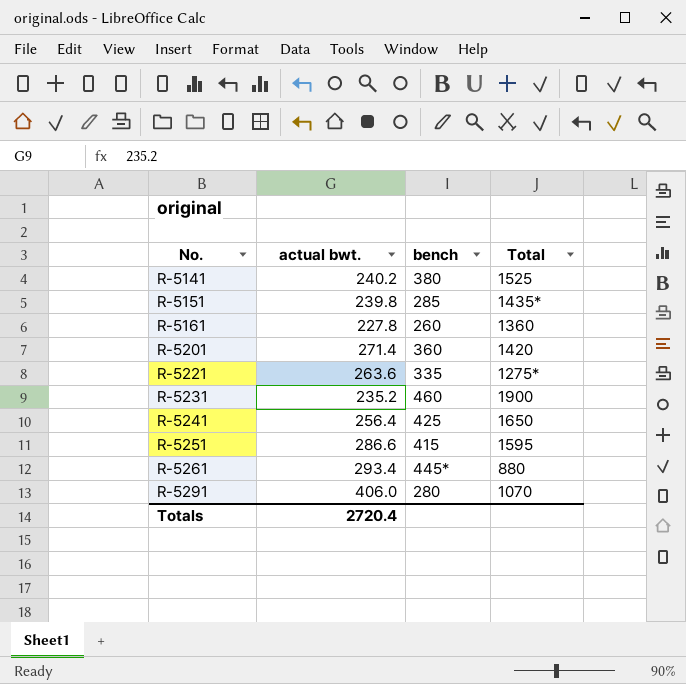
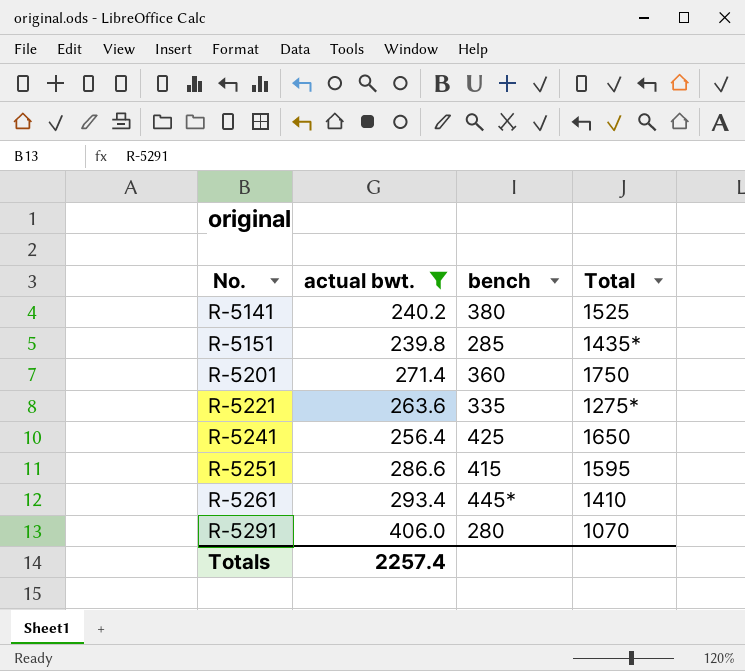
filter: none -> actual bwt. >= 239.8
R-5201 | Total: 1420 -> 1750
R-5261 | Total: 880 -> 1410
Totals | actual bwt.: 2720.4 -> 2257.4

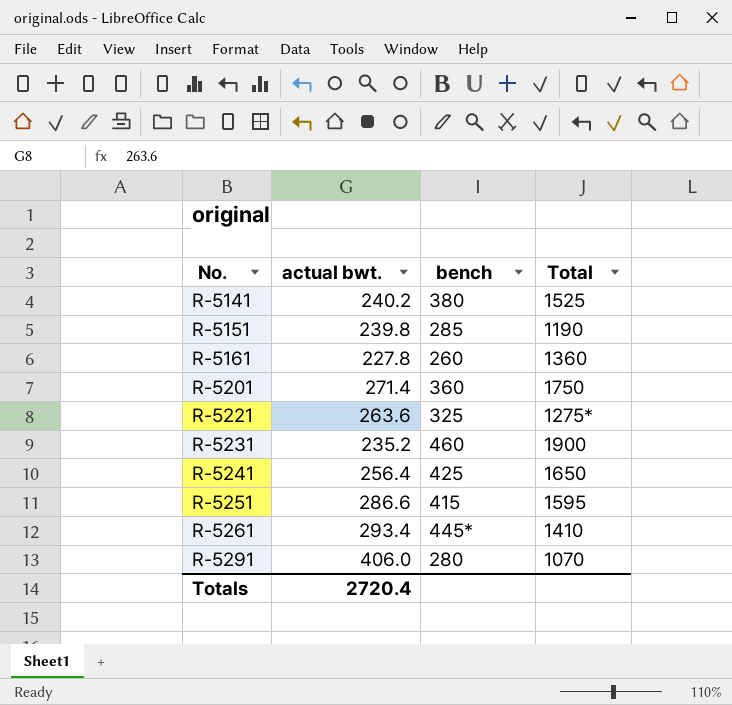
filter: actual bwt. >= 239.8 -> none
R-5151 | Total: 1435* -> 1190
R-5221 | bench: 335 -> 325
Totals | actual bwt.: 2257.4 -> 2720.4

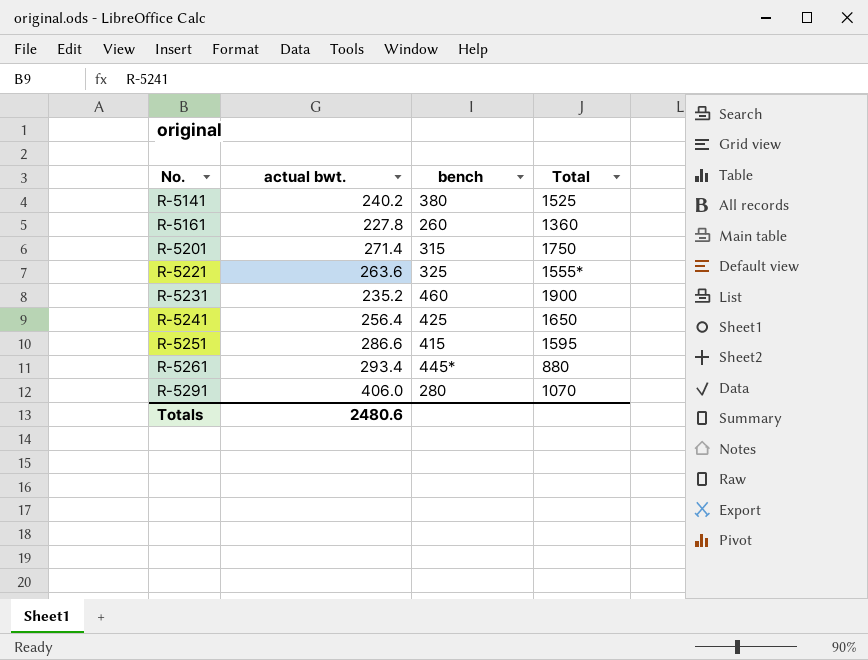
row R-5151: 239.8 | 285 | 1190 -> none
R-5201 | bench: 360 -> 315
R-5221 | Total: 1275* -> 1555*
R-5261 | Total: 1410 -> 880
Totals | actual bwt.: 2720.4 -> 2480.6

